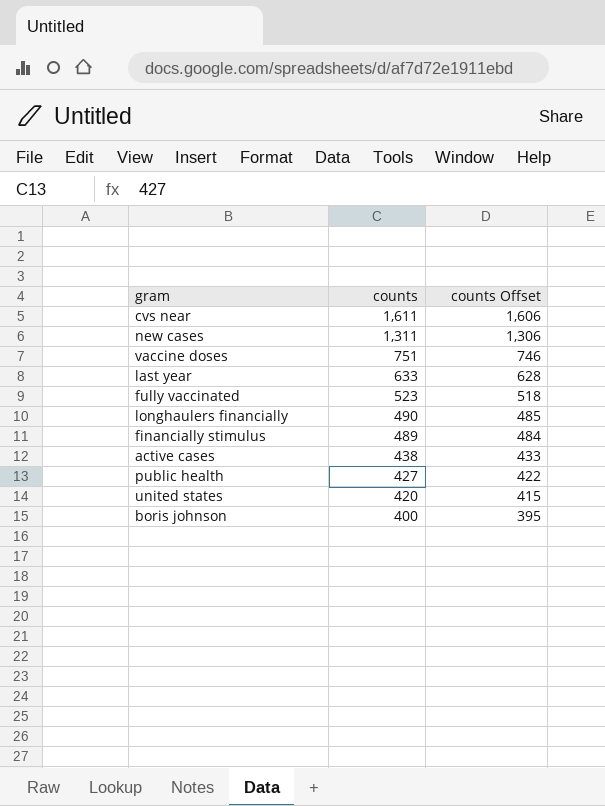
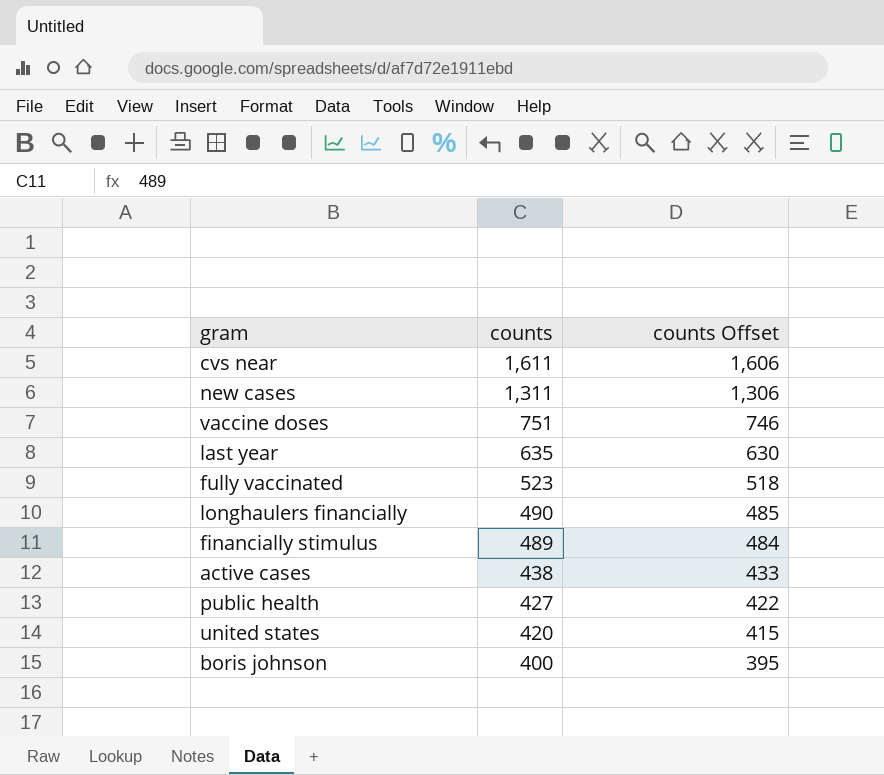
last year | counts: 633 -> 635
last year | counts Offset: 628 -> 630

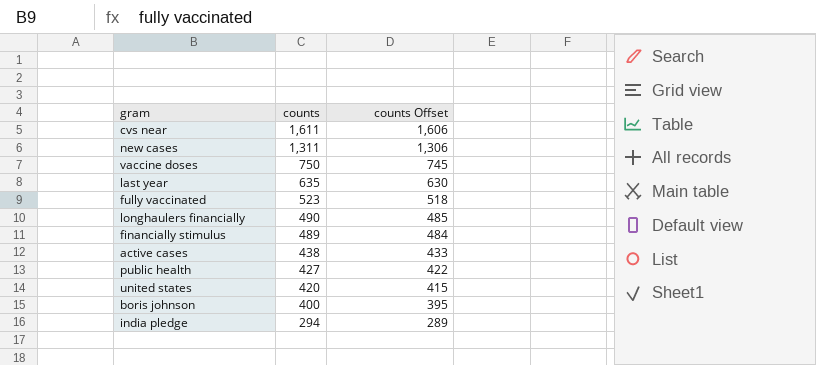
vaccine doses | counts: 751 -> 750
vaccine doses | counts Offset: 746 -> 745
row india pledge: none -> 294 | 289

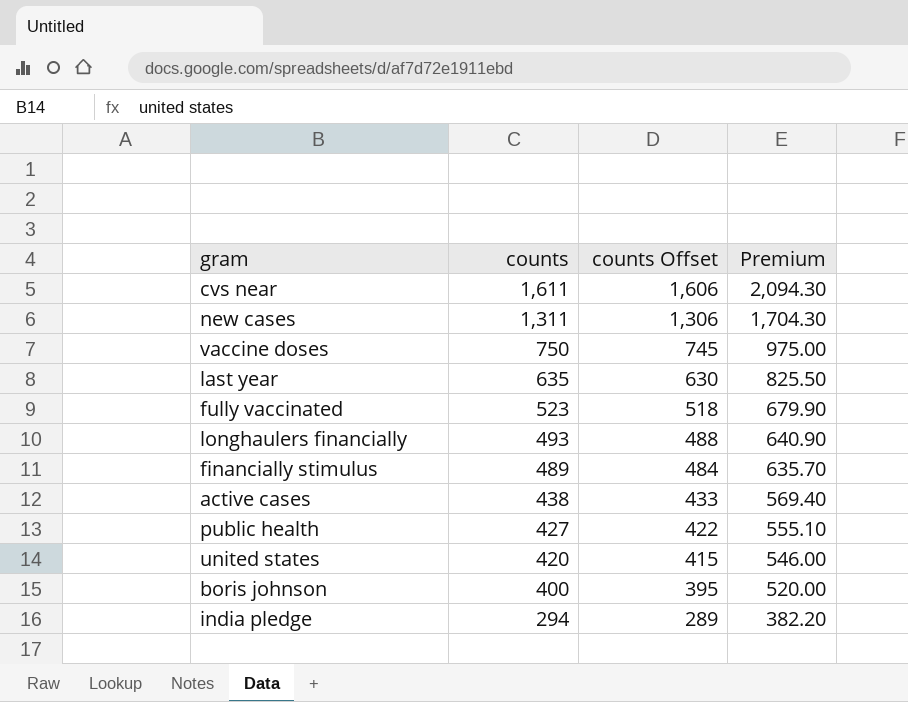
column Premium | formula: none -> [counts] * 1.3
longhaulers financially | counts: 490 -> 493
longhaulers financially | counts Offset: 485 -> 488

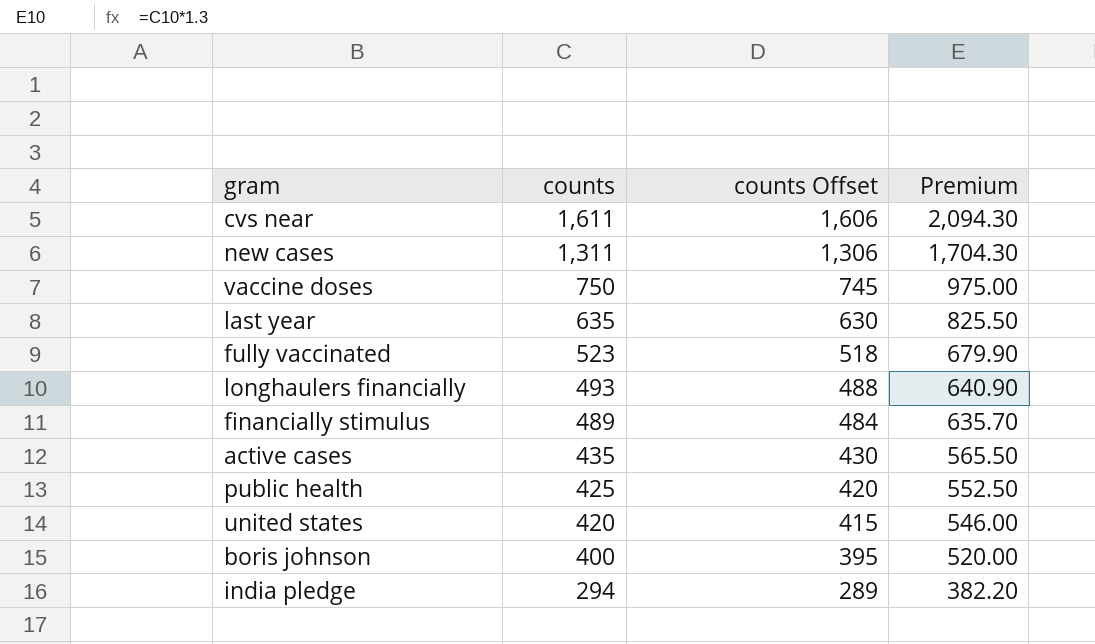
active cases | counts: 438 -> 435
active cases | counts Offset: 433 -> 430
active cases | Premium: 569.40 -> 565.50
public health | counts: 427 -> 425
public health | counts Offset: 422 -> 420
public health | Premium: 555.10 -> 552.50

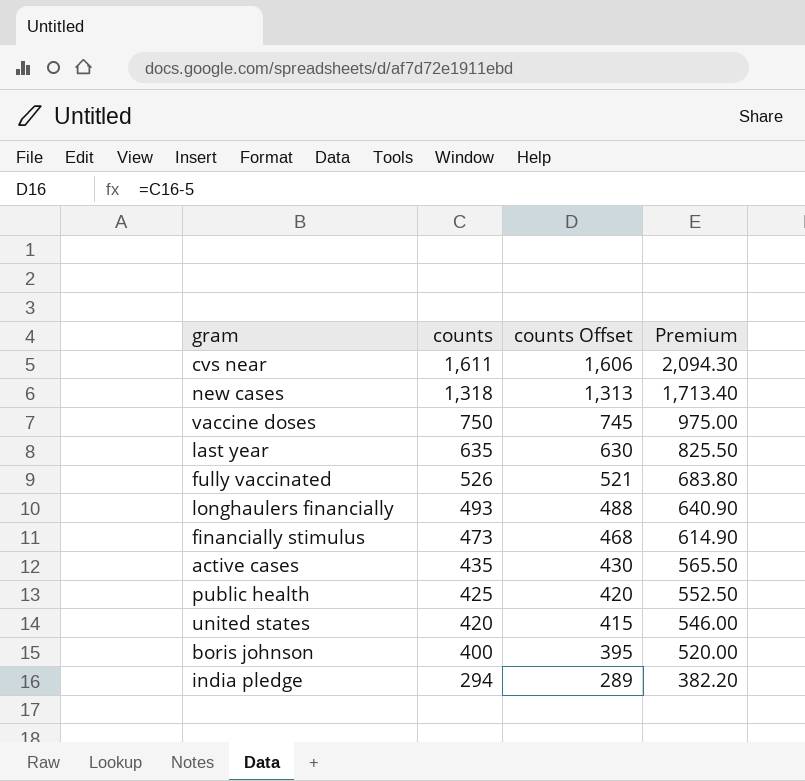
new cases | counts: 1,311 -> 1,318
new cases | counts Offset: 1,306 -> 1,313
new cases | Premium: 1,704.30 -> 1,713.40
fully vaccinated | counts: 523 -> 526
fully vaccinated | counts Offset: 518 -> 521
fully vaccinated | Premium: 679.90 -> 683.80
financially stimulus | counts: 489 -> 473
financially stimulus | counts Offset: 484 -> 468
financially stimulus | Premium: 635.70 -> 614.90

